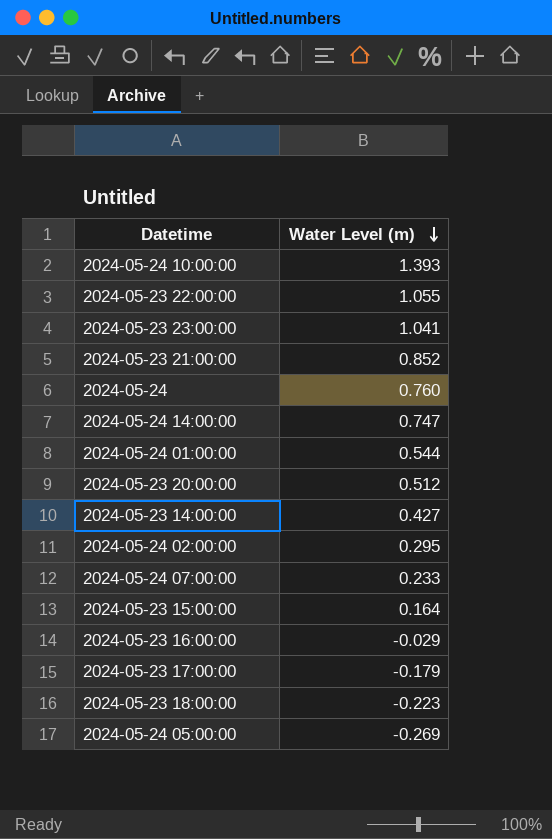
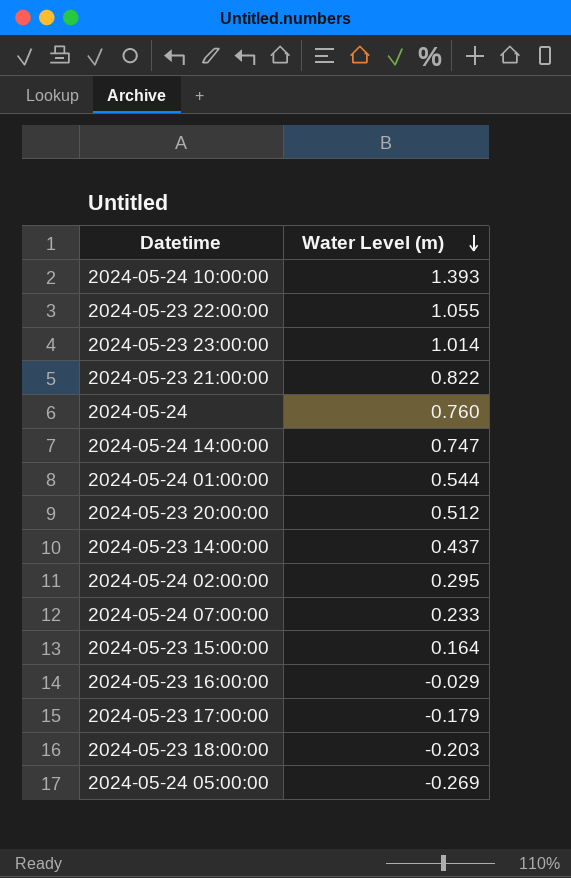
2024-05-23 23:00:00 | Water Level (m): 1.041 -> 1.014
2024-05-23 21:00:00 | Water Level (m): 0.852 -> 0.822
2024-05-23 14:00:00 | Water Level (m): 0.427 -> 0.437
2024-05-23 18:00:00 | Water Level (m): -0.223 -> -0.203

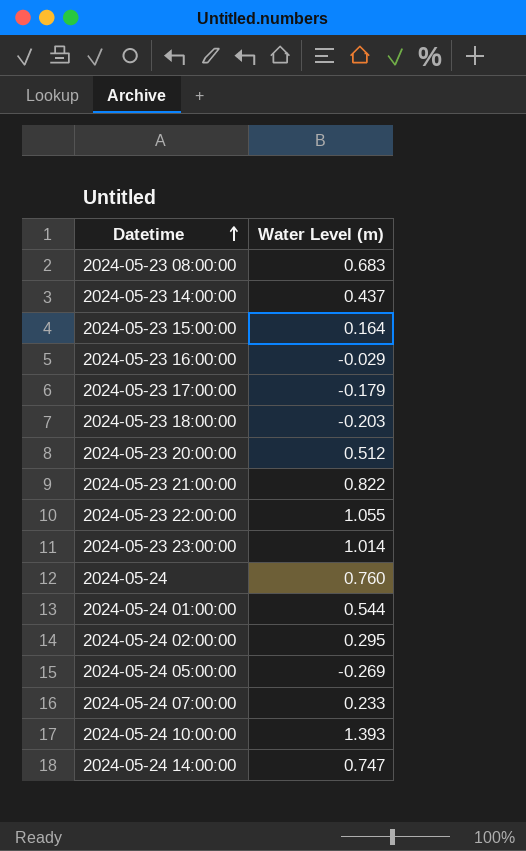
row order: Water Level (m) descending -> Datetime ascending
row 2024-05-23 08:00:00: none -> 0.683

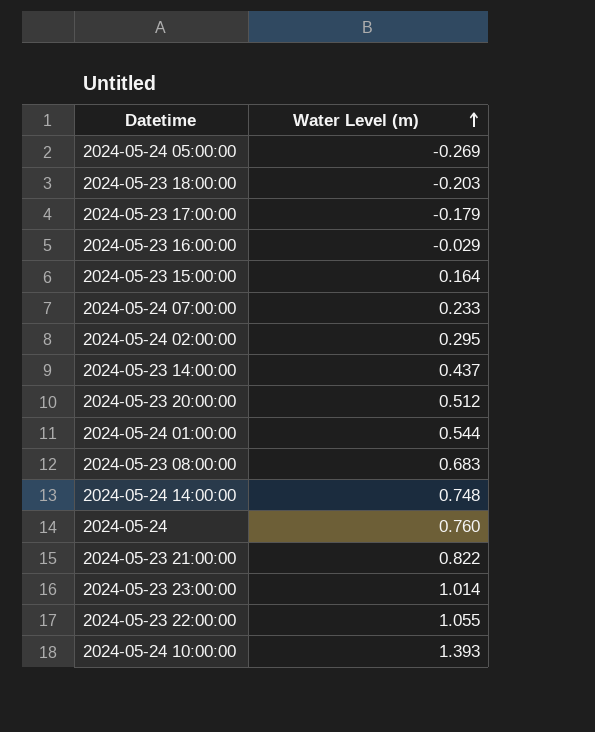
row order: Datetime ascending -> Water Level (m) ascending
2024-05-24 14:00:00 | Water Level (m): 0.747 -> 0.748

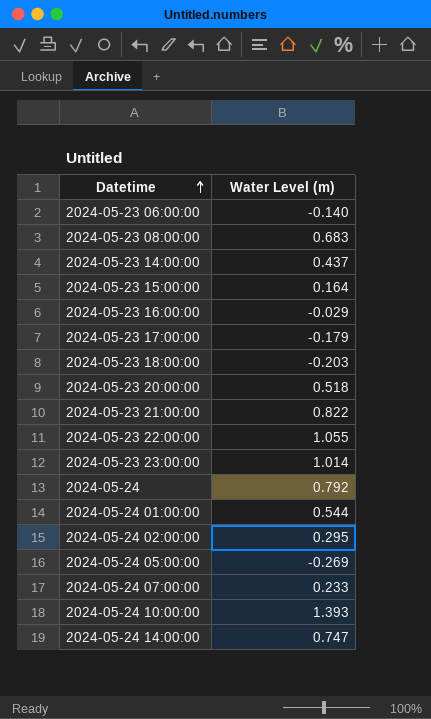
row order: Water Level (m) ascending -> Datetime ascending
row 2024-05-23 06:00:00: none -> -0.140
2024-05-23 20:00:00 | Water Level (m): 0.512 -> 0.518
2024-05-24 | Water Level (m): 0.760 -> 0.792
2024-05-24 14:00:00 | Water Level (m): 0.748 -> 0.747

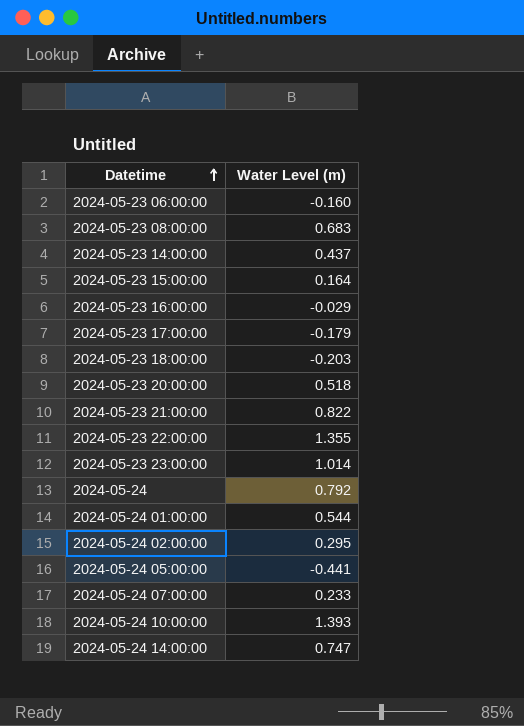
2024-05-23 06:00:00 | Water Level (m): -0.140 -> -0.160
2024-05-23 22:00:00 | Water Level (m): 1.055 -> 1.355
2024-05-24 05:00:00 | Water Level (m): -0.269 -> -0.441

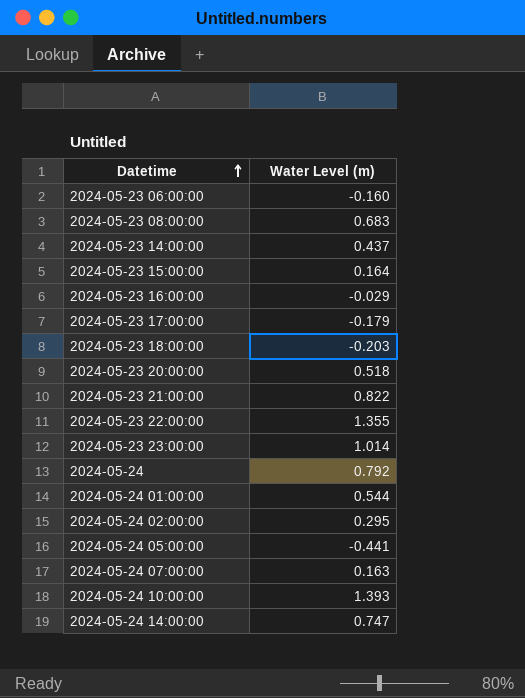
2024-05-24 07:00:00 | Water Level (m): 0.233 -> 0.163

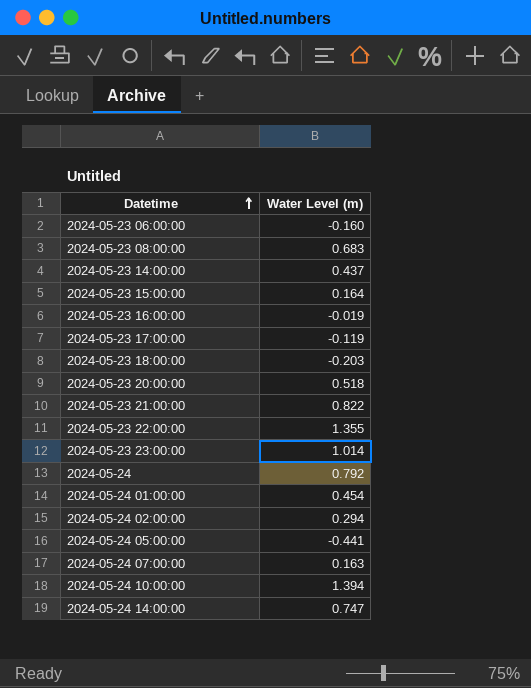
2024-05-23 16:00:00 | Water Level (m): -0.029 -> -0.019
2024-05-23 17:00:00 | Water Level (m): -0.179 -> -0.119
2024-05-24 01:00:00 | Water Level (m): 0.544 -> 0.454
2024-05-24 02:00:00 | Water Level (m): 0.295 -> 0.294
2024-05-24 10:00:00 | Water Level (m): 1.393 -> 1.394

